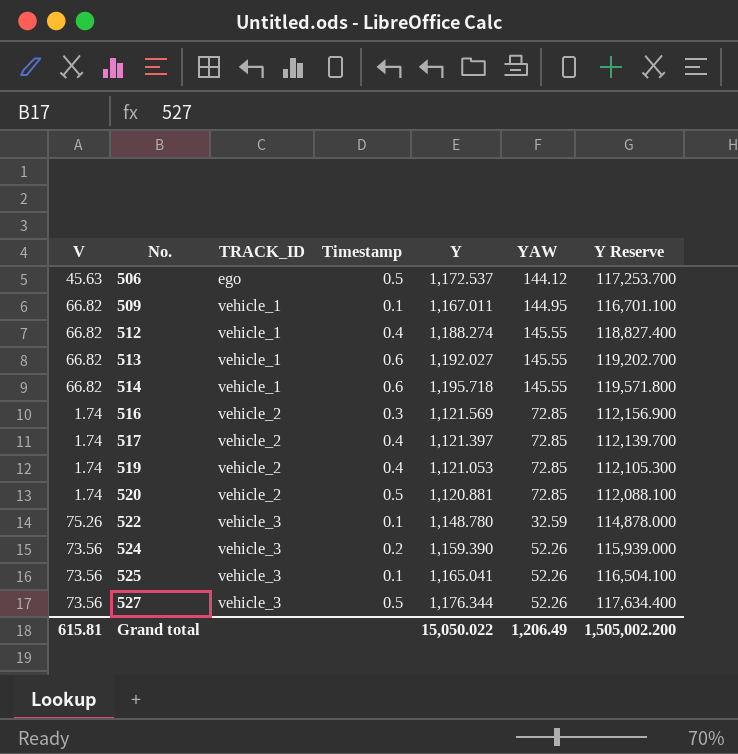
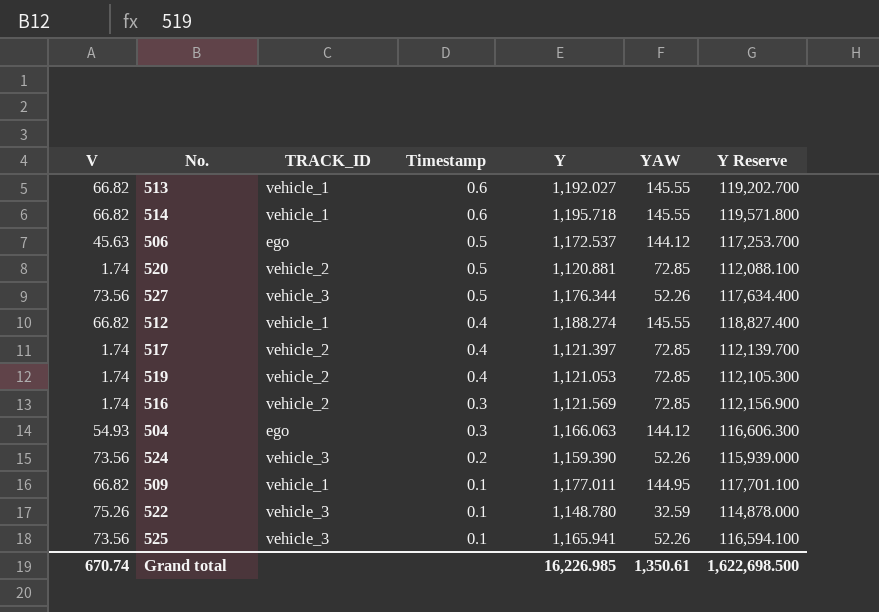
row order: No. ascending -> Timestamp descending
row 504: none -> 54.93 | ego | 0.3 | 1,166.063 | 144.12 | 116,606.300
509 | Y: 1,167.011 -> 1,177.011
509 | Y Reserve: 116,701.100 -> 117,701.100
525 | Y: 1,165.041 -> 1,165.941
525 | Y Reserve: 116,504.100 -> 116,594.100
Grand total | V: 615.81 -> 670.74
Grand total | Y: 15,050.022 -> 16,226.985
Grand total | YAW: 1,206.49 -> 1,350.61
Grand total | Y Reserve: 1,505,002.200 -> 1,622,698.500

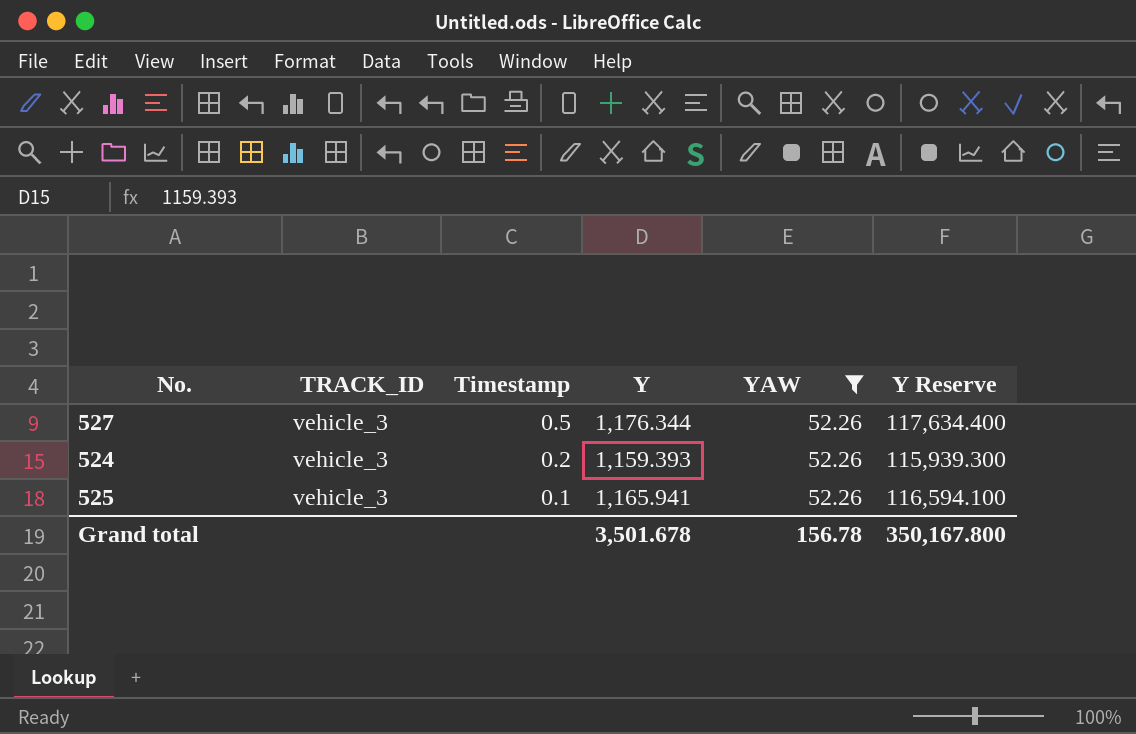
filter: none -> YAW = 52.26
column V | position: 1 -> none
524 | Y: 1,159.390 -> 1,159.393
524 | Y Reserve: 115,939.000 -> 115,939.300
Grand total | Y: 16,226.985 -> 3,501.678
Grand total | YAW: 1,350.61 -> 156.78
Grand total | Y Reserve: 1,622,698.500 -> 350,167.800

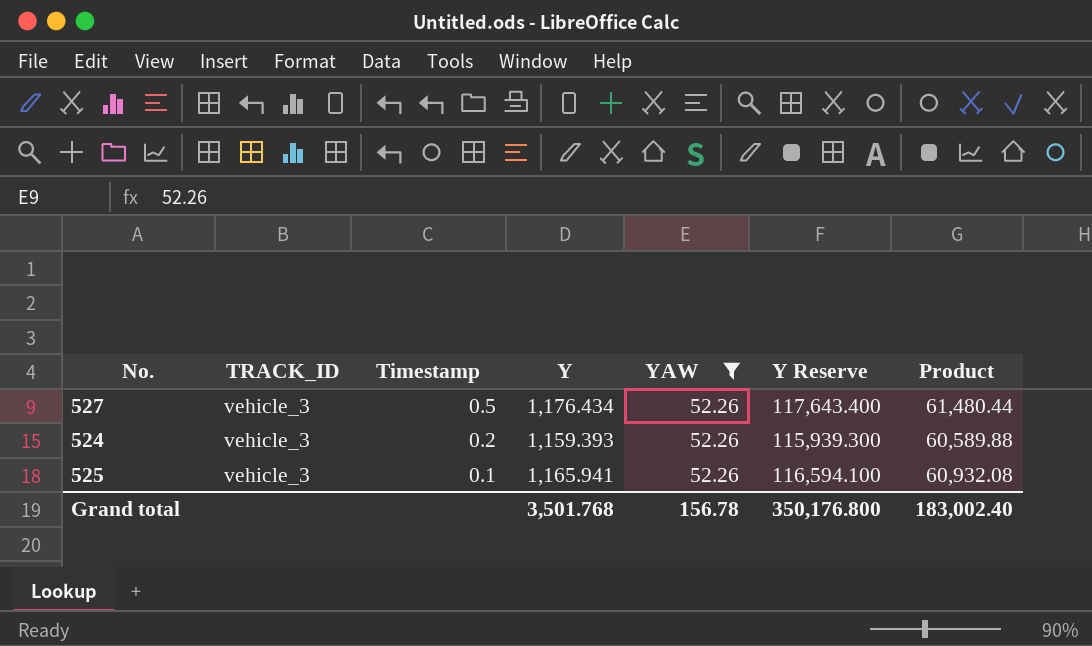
column Product | formula: none -> [Y] * [YAW]
527 | Y: 1,176.344 -> 1,176.434
527 | Y Reserve: 117,634.400 -> 117,643.400
Grand total | Y: 3,501.678 -> 3,501.768
Grand total | Y Reserve: 350,167.800 -> 350,176.800

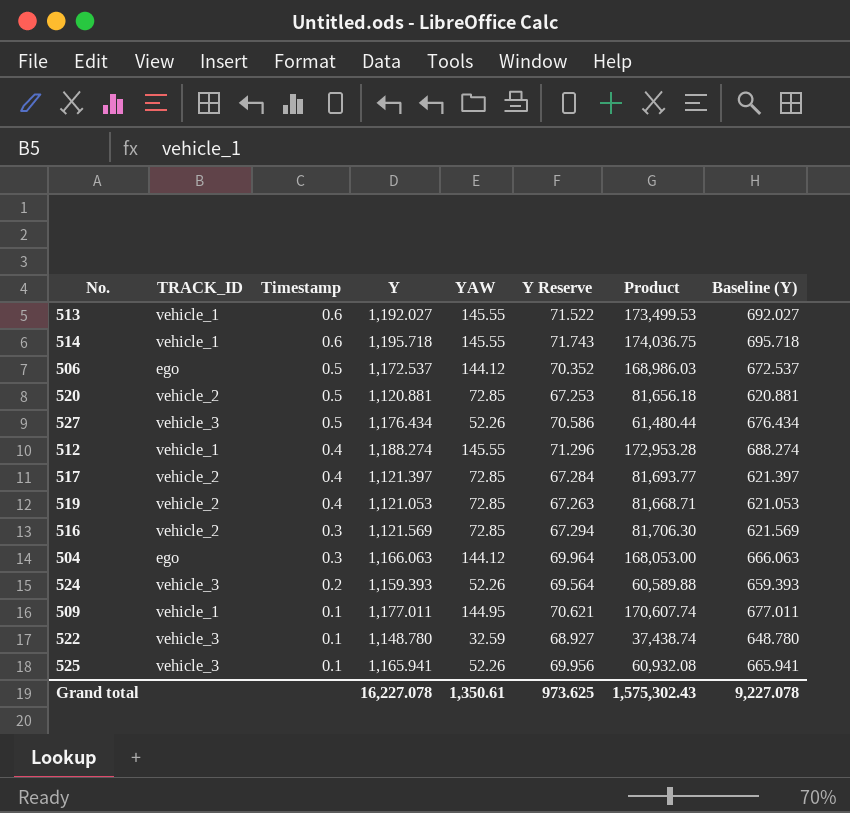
filter: YAW = 52.26 -> none
column Y Reserve | formula: [Y] * 100 -> [Y] * 0.06
column Baseline (Y) | formula: none -> [Y] - 500
Grand total | Y: 3,501.768 -> 16,227.078
Grand total | YAW: 156.78 -> 1,350.61
Grand total | Y Reserve: 350,176.800 -> 973.625
Grand total | Product: 183,002.40 -> 1,575,302.43

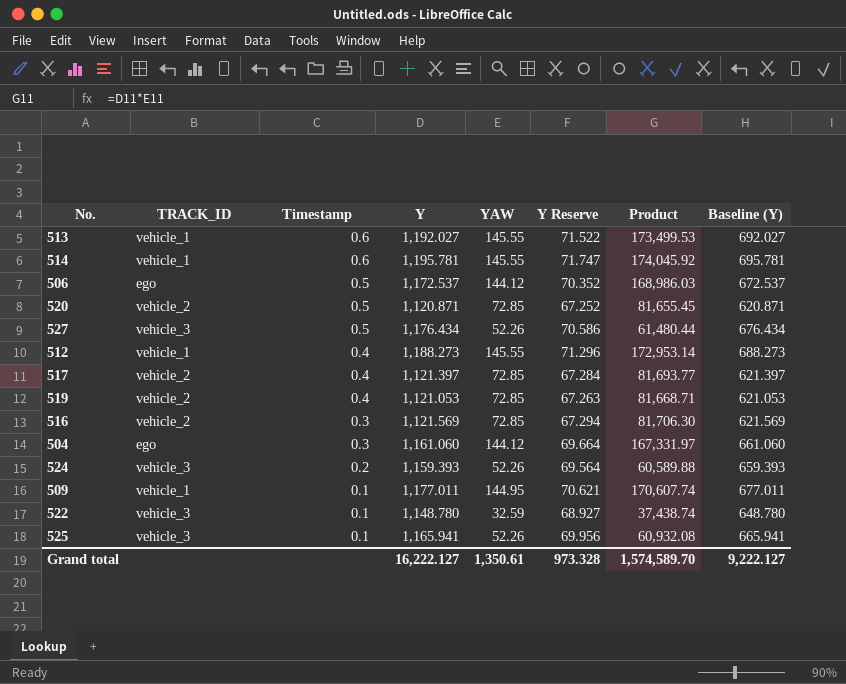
514 | Y: 1,195.718 -> 1,195.781
514 | Y Reserve: 71.743 -> 71.747
514 | Product: 174,036.75 -> 174,045.92
514 | Baseline (Y): 695.718 -> 695.781
520 | Y: 1,120.881 -> 1,120.871
520 | Y Reserve: 67.253 -> 67.252
520 | Product: 81,656.18 -> 81,655.45
520 | Baseline (Y): 620.881 -> 620.871
512 | Y: 1,188.274 -> 1,188.273
512 | Product: 172,953.28 -> 172,953.14
512 | Baseline (Y): 688.274 -> 688.273
504 | Y: 1,166.063 -> 1,161.060
504 | Y Reserve: 69.964 -> 69.664
504 | Product: 168,053.00 -> 167,331.97
504 | Baseline (Y): 666.063 -> 661.060
Grand total | Y: 16,227.078 -> 16,222.127
Grand total | Y Reserve: 973.625 -> 973.328
Grand total | Product: 1,575,302.43 -> 1,574,589.70
Grand total | Baseline (Y): 9,227.078 -> 9,222.127

